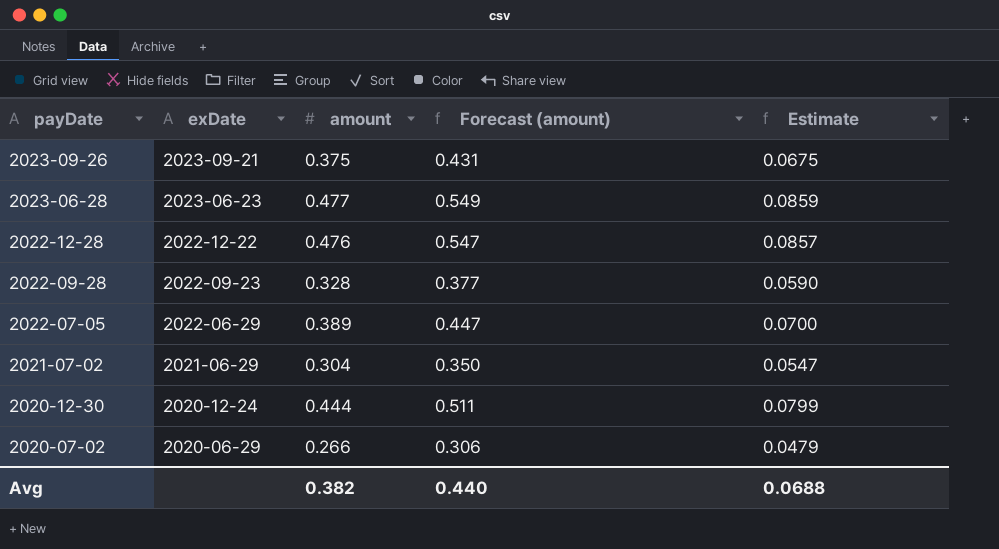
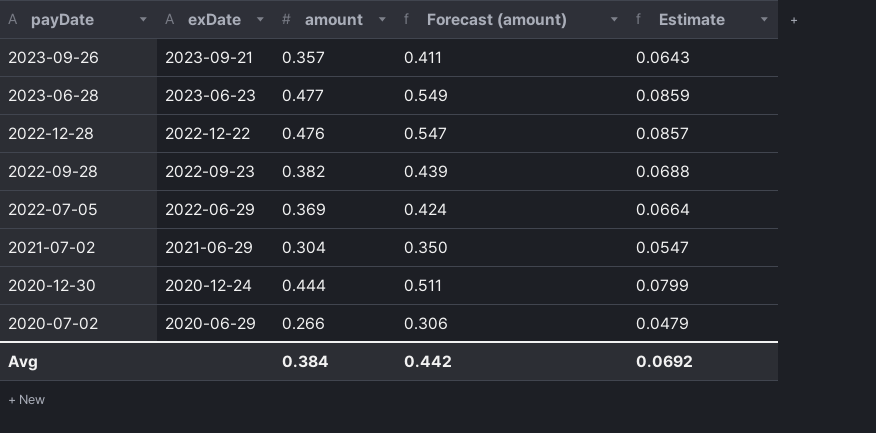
2023-09-26 | amount: 0.375 -> 0.357
2023-09-26 | Forecast (amount): 0.431 -> 0.411
2023-09-26 | Estimate: 0.0675 -> 0.0643
2022-09-28 | amount: 0.328 -> 0.382
2022-09-28 | Forecast (amount): 0.377 -> 0.439
2022-09-28 | Estimate: 0.0590 -> 0.0688
2022-07-05 | amount: 0.389 -> 0.369
2022-07-05 | Forecast (amount): 0.447 -> 0.424
2022-07-05 | Estimate: 0.0700 -> 0.0664
Avg | amount: 0.382 -> 0.384
Avg | Forecast (amount): 0.440 -> 0.442
Avg | Estimate: 0.0688 -> 0.0692

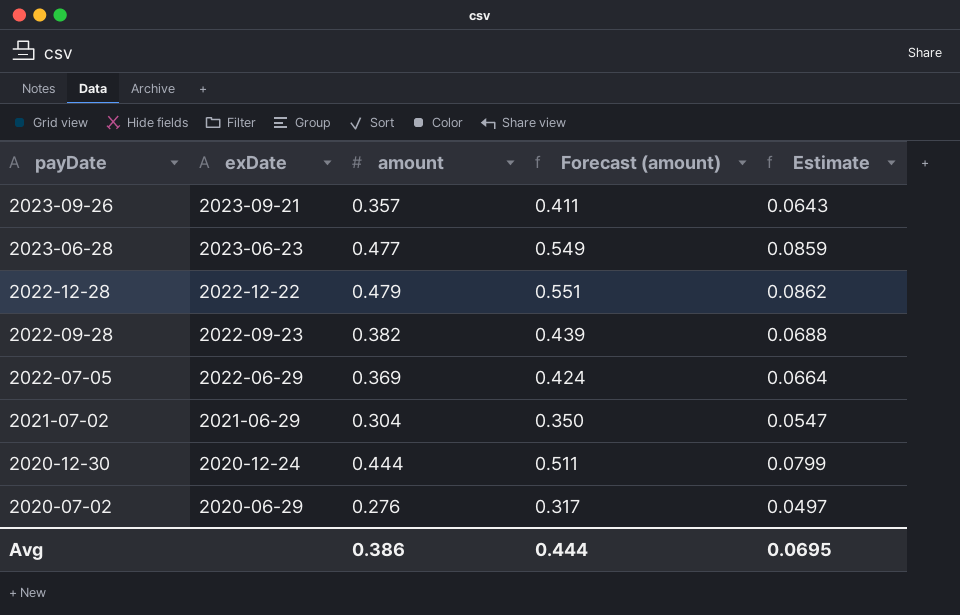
2022-12-28 | amount: 0.476 -> 0.479
2022-12-28 | Forecast (amount): 0.547 -> 0.551
2022-12-28 | Estimate: 0.0857 -> 0.0862
2020-07-02 | amount: 0.266 -> 0.276
2020-07-02 | Forecast (amount): 0.306 -> 0.317
2020-07-02 | Estimate: 0.0479 -> 0.0497
Avg | amount: 0.384 -> 0.386
Avg | Forecast (amount): 0.442 -> 0.444
Avg | Estimate: 0.0692 -> 0.0695

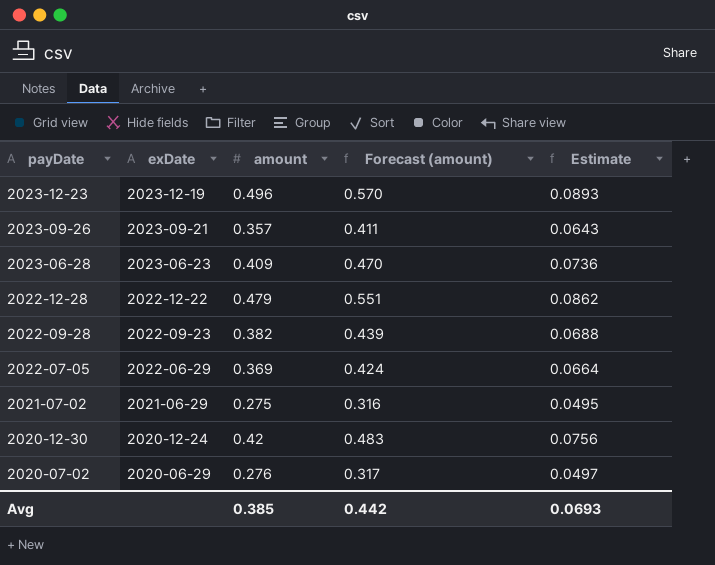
row 2023-12-23: none -> 2023-12-19 | 0.496 | 0.570 | 0.0893
2023-06-28 | amount: 0.477 -> 0.409
2023-06-28 | Forecast (amount): 0.549 -> 0.470
2023-06-28 | Estimate: 0.0859 -> 0.0736
2021-07-02 | amount: 0.304 -> 0.275
2021-07-02 | Forecast (amount): 0.350 -> 0.316
2021-07-02 | Estimate: 0.0547 -> 0.0495
2020-12-30 | amount: 0.444 -> 0.42
2020-12-30 | Forecast (amount): 0.511 -> 0.483
2020-12-30 | Estimate: 0.0799 -> 0.0756
Avg | amount: 0.386 -> 0.385
Avg | Forecast (amount): 0.444 -> 0.442
Avg | Estimate: 0.0695 -> 0.0693

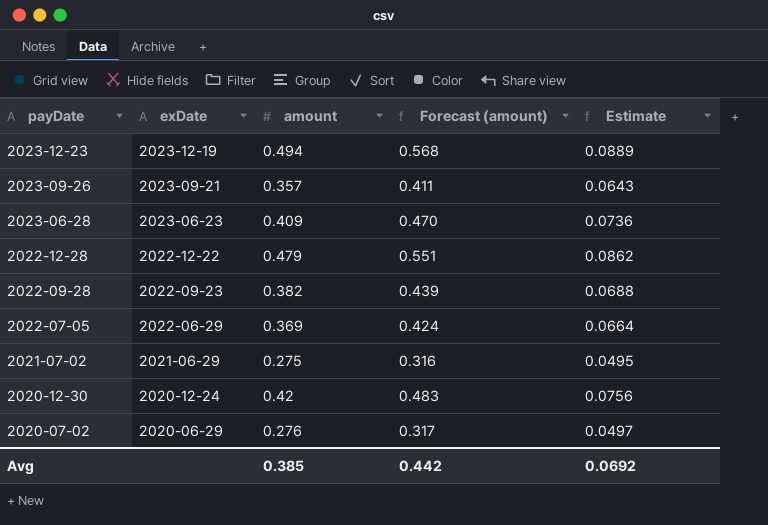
2023-12-23 | amount: 0.496 -> 0.494
2023-12-23 | Forecast (amount): 0.570 -> 0.568
2023-12-23 | Estimate: 0.0893 -> 0.0889
Avg | Estimate: 0.0693 -> 0.0692

